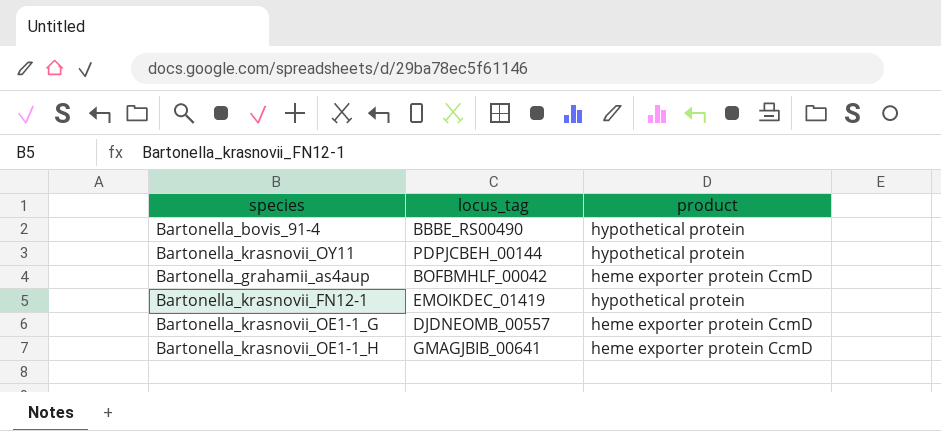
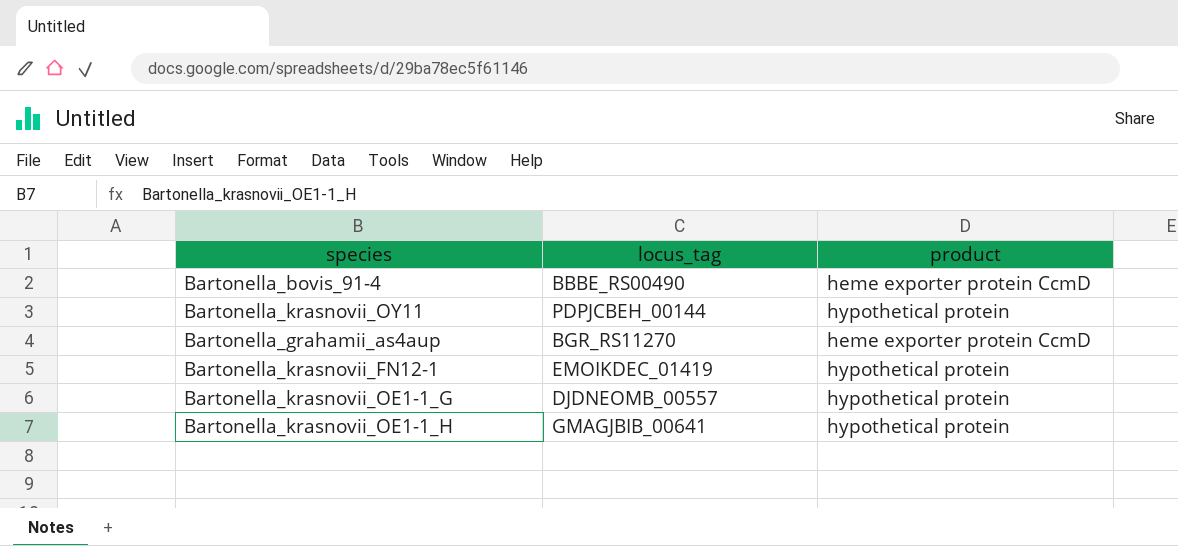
Bartonella_bovis_91-4 | product: hypothetical protein -> heme exporter protein CcmD
Bartonella_grahamii_as4aup | locus_tag: BOFBMHLF_00042 -> BGR_RS11270
Bartonella_krasnovii_OE1-1_G | product: heme exporter protein CcmD -> hypothetical protein
Bartonella_krasnovii_OE1-1_H | product: heme exporter protein CcmD -> hypothetical protein

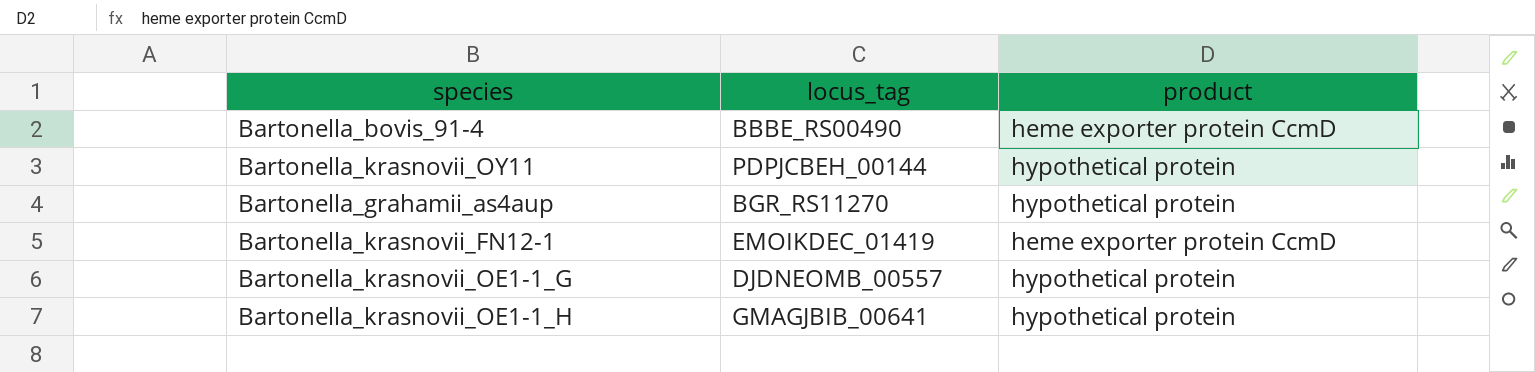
Bartonella_grahamii_as4aup | product: heme exporter protein CcmD -> hypothetical protein
Bartonella_krasnovii_FN12-1 | product: hypothetical protein -> heme exporter protein CcmD

